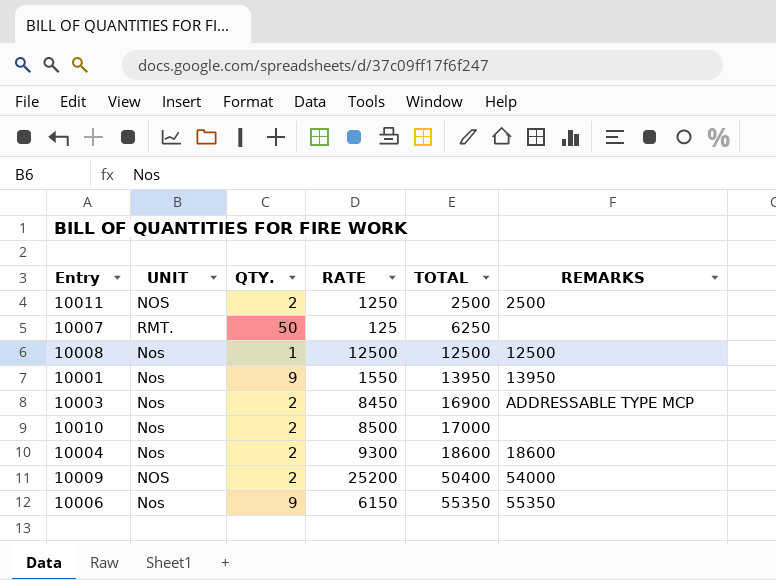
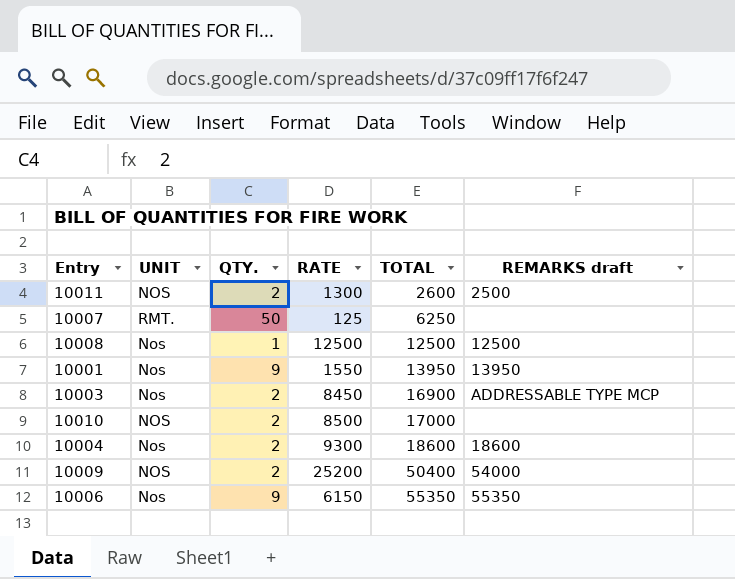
column name: REMARKS -> REMARKS draft
10011 | RATE: 1250 -> 1300
10011 | TOTAL: 2500 -> 2600
10010 | UNIT: Nos -> NOS

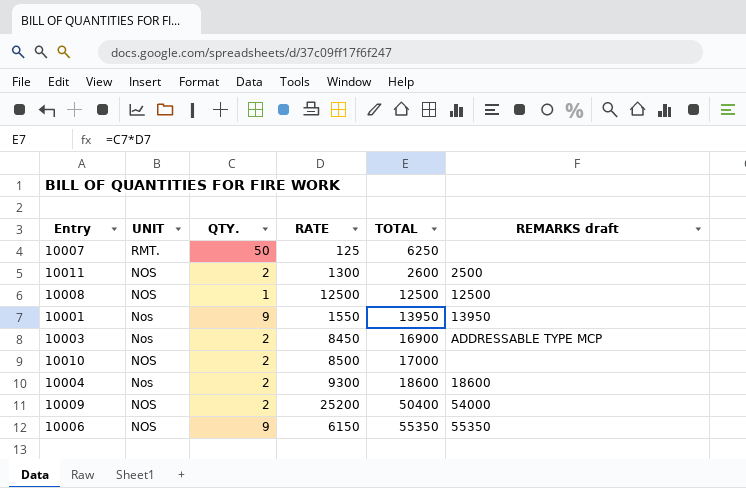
row order: TOTAL ascending -> UNIT descending
10008 | UNIT: Nos -> NOS
10006 | UNIT: Nos -> NOS

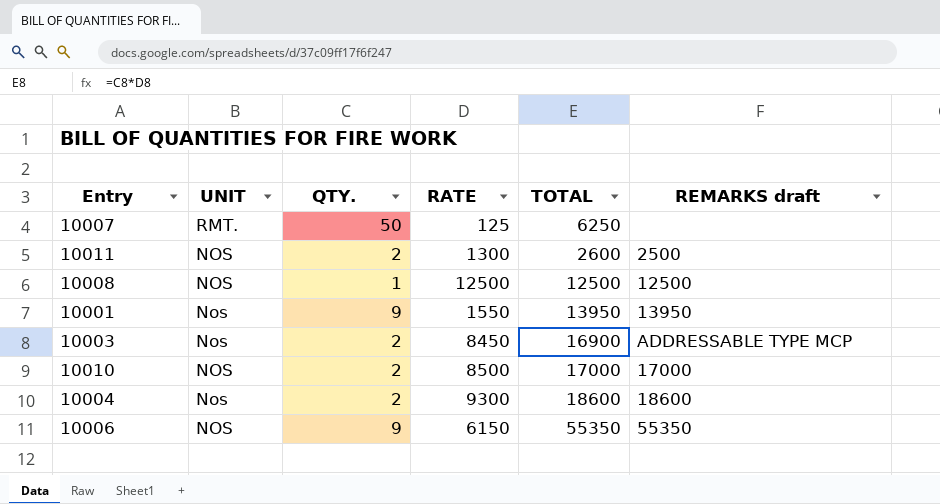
row 10009: NOS | 2 | 25200 | 50400 | 54000 -> none
10010 | REMARKS draft: none -> 17000

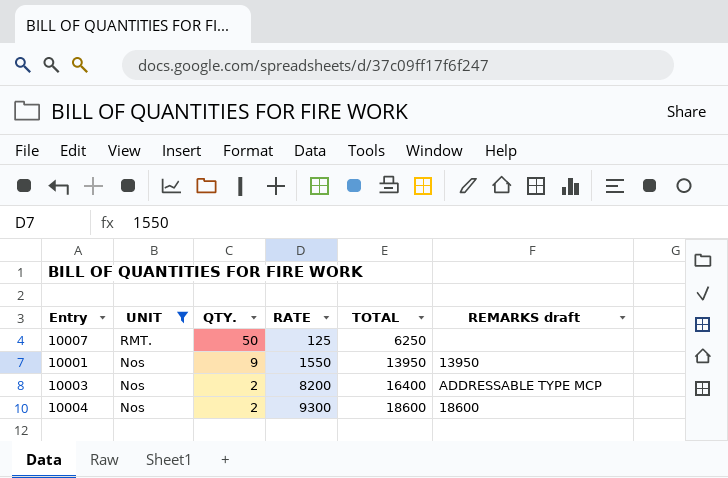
filter: none -> UNIT != NOS
10003 | RATE: 8450 -> 8200
10003 | TOTAL: 16900 -> 16400

